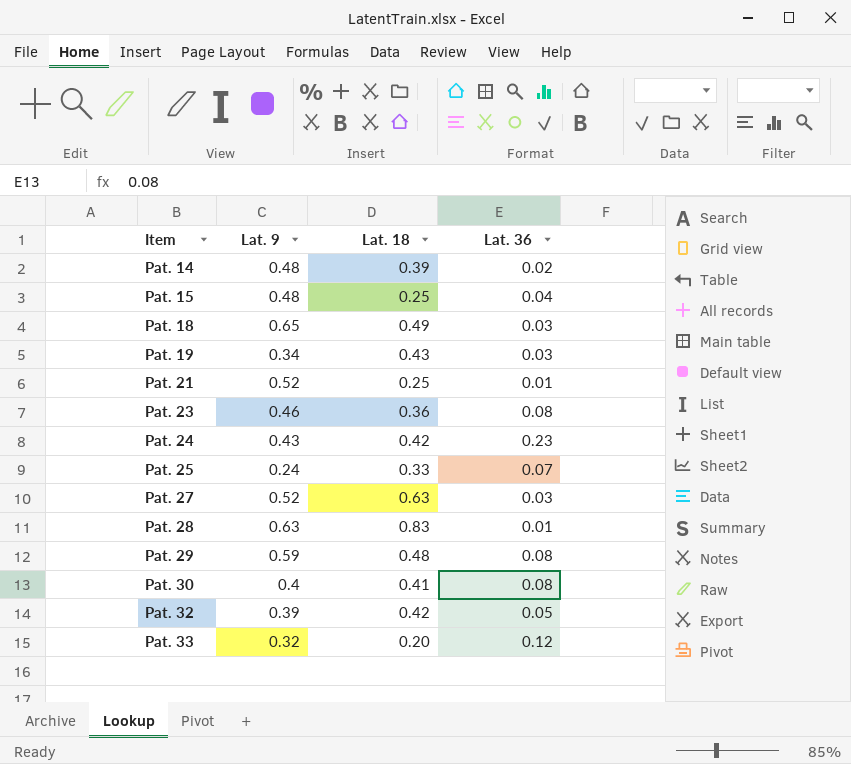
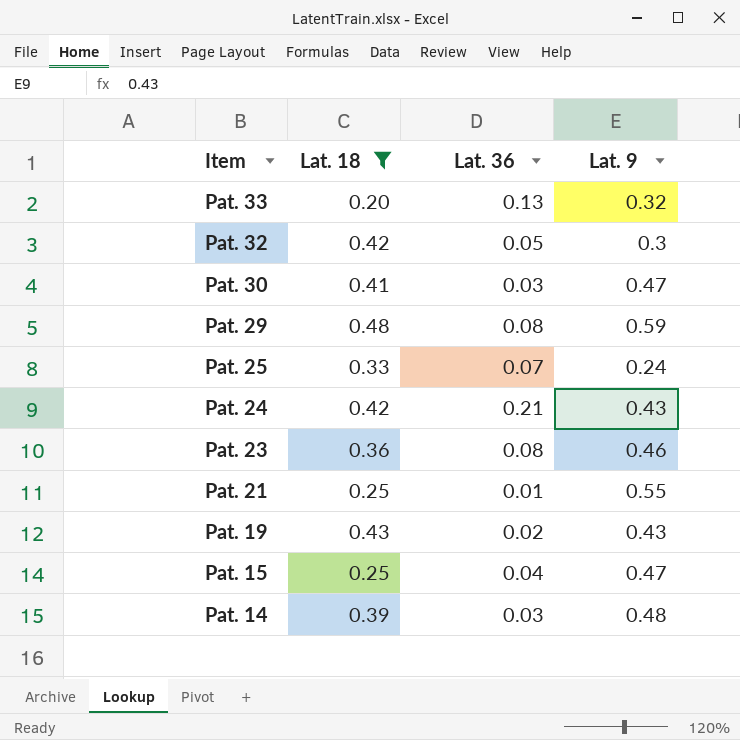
filter: none -> Lat. 18 <= 0.48
row order: Item ascending -> Item descending
column Lat. 9 | position: 2 -> 4
Pat. 33 | Lat. 36: 0.12 -> 0.13
Pat. 32 | Lat. 9: 0.39 -> 0.3
Pat. 30 | Lat. 36: 0.08 -> 0.03
Pat. 30 | Lat. 9: 0.4 -> 0.47
Pat. 24 | Lat. 36: 0.23 -> 0.21
Pat. 21 | Lat. 9: 0.52 -> 0.55
Pat. 19 | Lat. 36: 0.03 -> 0.02
Pat. 19 | Lat. 9: 0.34 -> 0.43
Pat. 15 | Lat. 9: 0.48 -> 0.47
Pat. 14 | Lat. 36: 0.02 -> 0.03

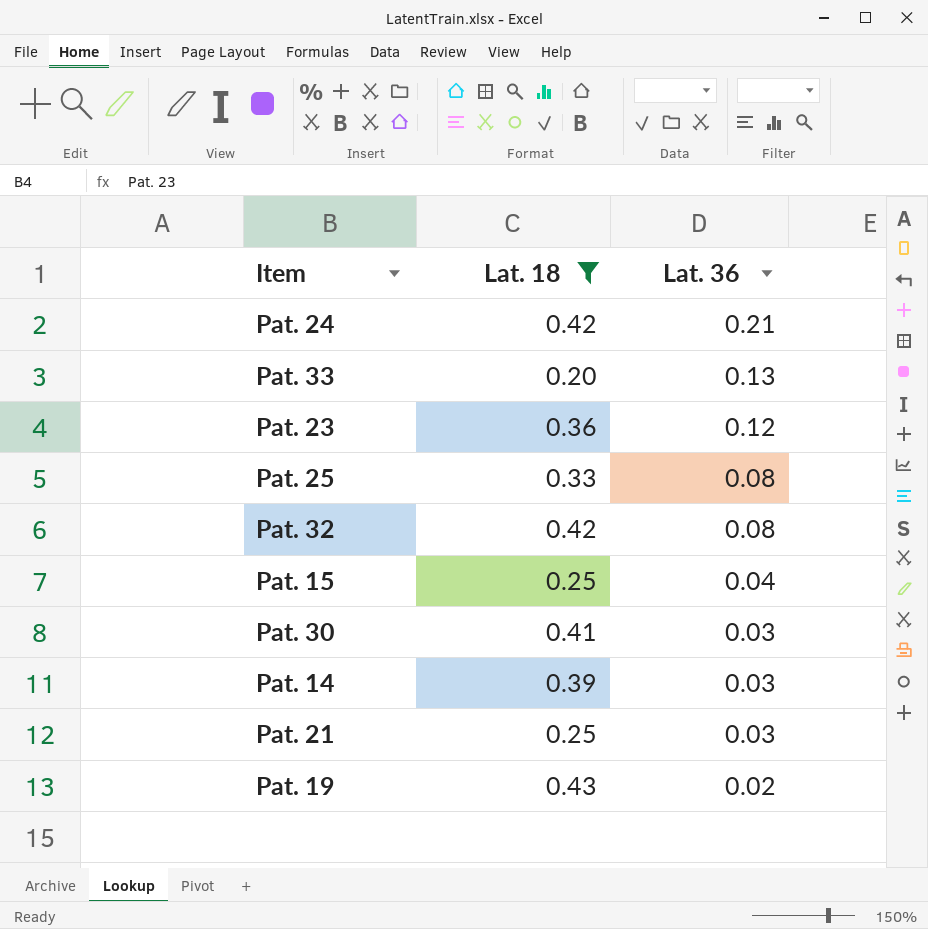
row order: Item descending -> Lat. 36 descending
column Lat. 9 | position: 4 -> none
row Pat. 29: 0.48 | 0.08 | 0.59 -> none
Pat. 23 | Lat. 36: 0.08 -> 0.12
Pat. 25 | Lat. 36: 0.07 -> 0.08
Pat. 32 | Lat. 36: 0.05 -> 0.08
Pat. 21 | Lat. 36: 0.01 -> 0.03

